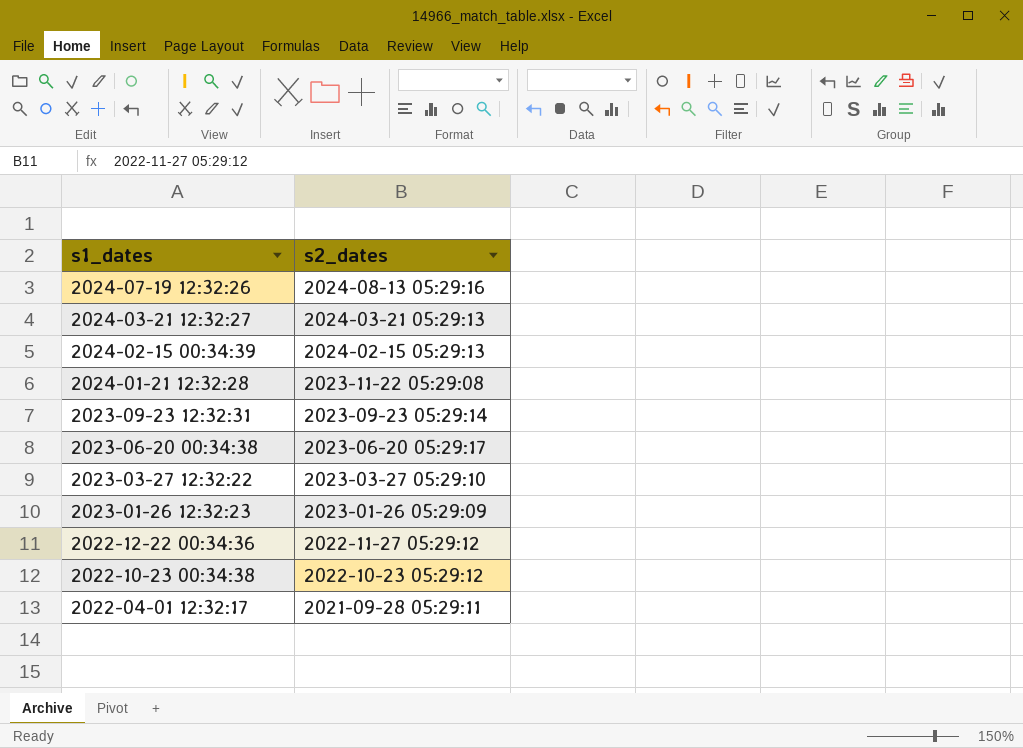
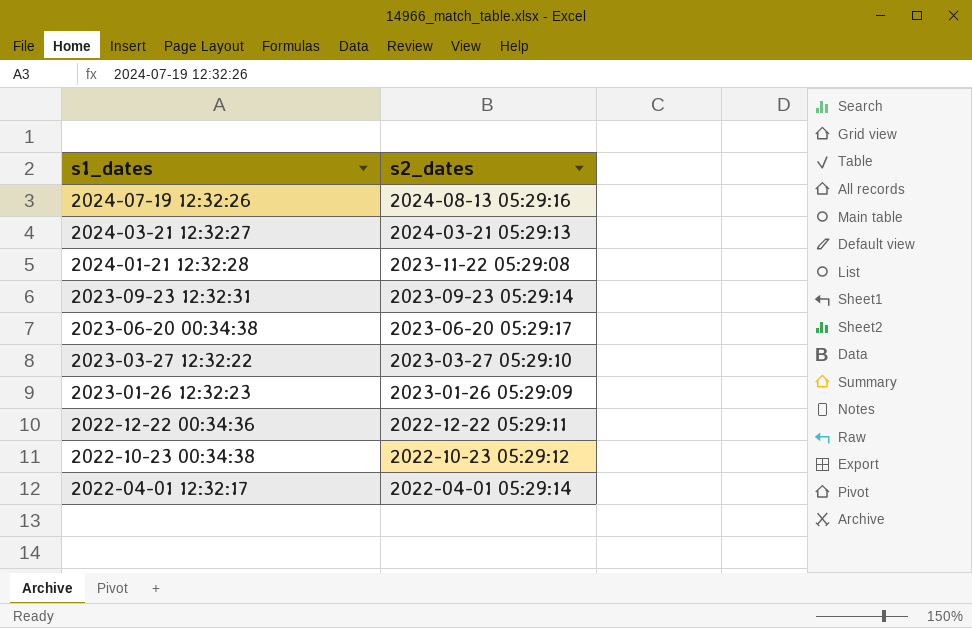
row 2024-02-15 00:34:39: 2024-02-15 05:29:13 -> none
2022-12-22 00:34:36 | s2_dates: 2022-11-27 05:29:12 -> 2022-12-22 05:29:11
2022-04-01 12:32:17 | s2_dates: 2021-09-28 05:29:11 -> 2022-04-01 05:29:14

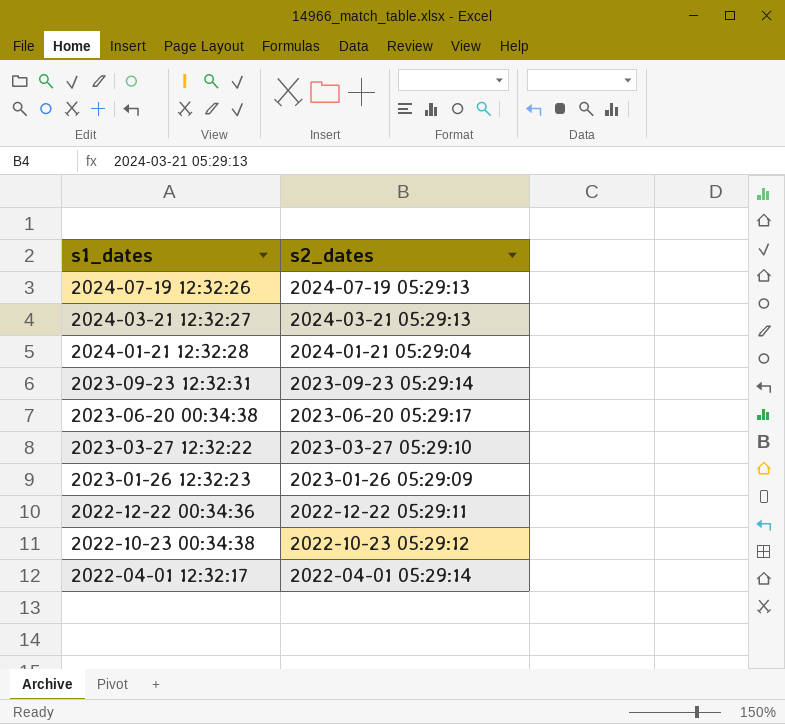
2024-07-19 12:32:26 | s2_dates: 2024-08-13 05:29:16 -> 2024-07-19 05:29:13
2024-01-21 12:32:28 | s2_dates: 2023-11-22 05:29:08 -> 2024-01-21 05:29:04

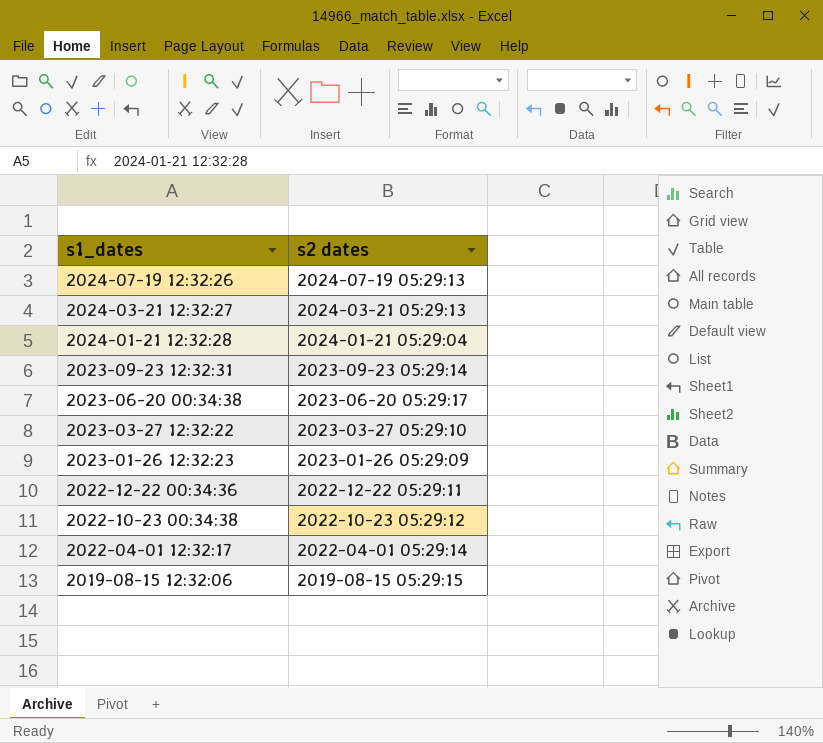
column name: s2_dates -> s2 dates
row 2019-08-15 12:32:06: none -> 2019-08-15 05:29:15

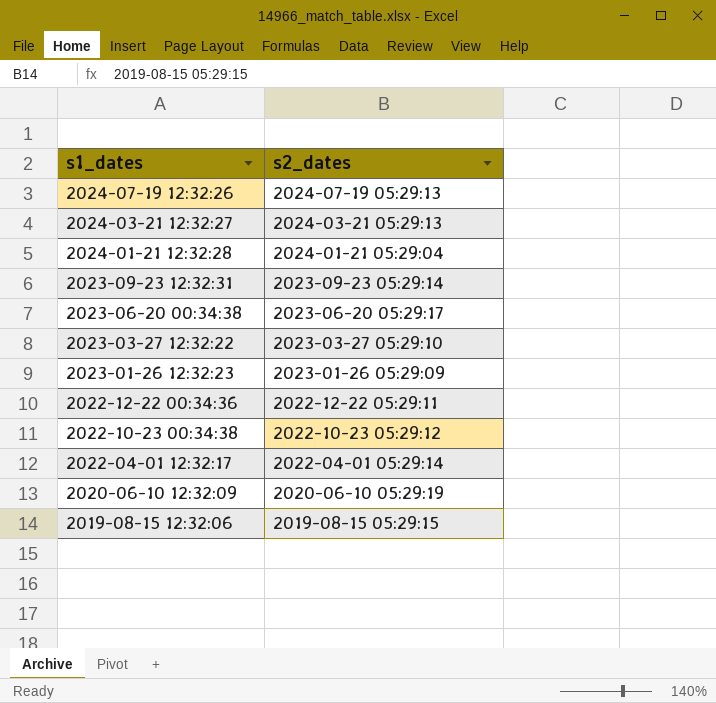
column name: s2 dates -> s2_dates
row 2020-06-10 12:32:09: none -> 2020-06-10 05:29:19

